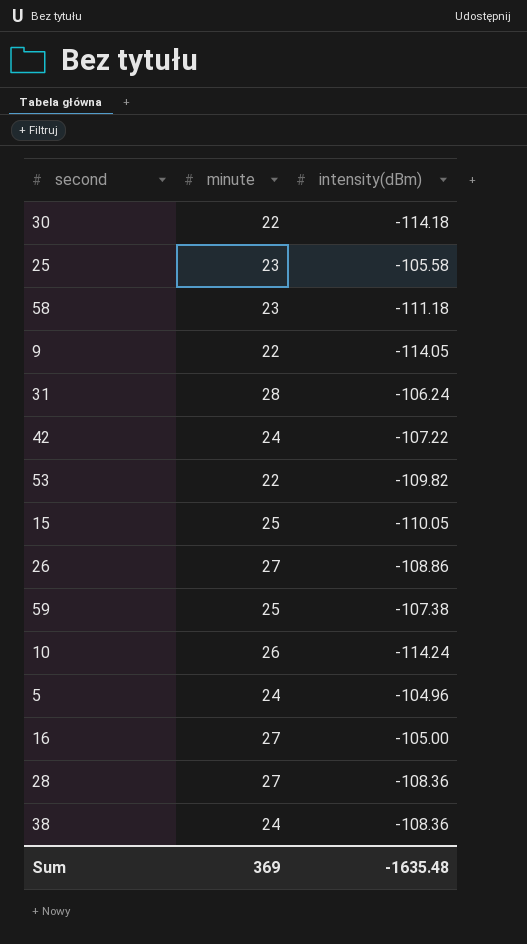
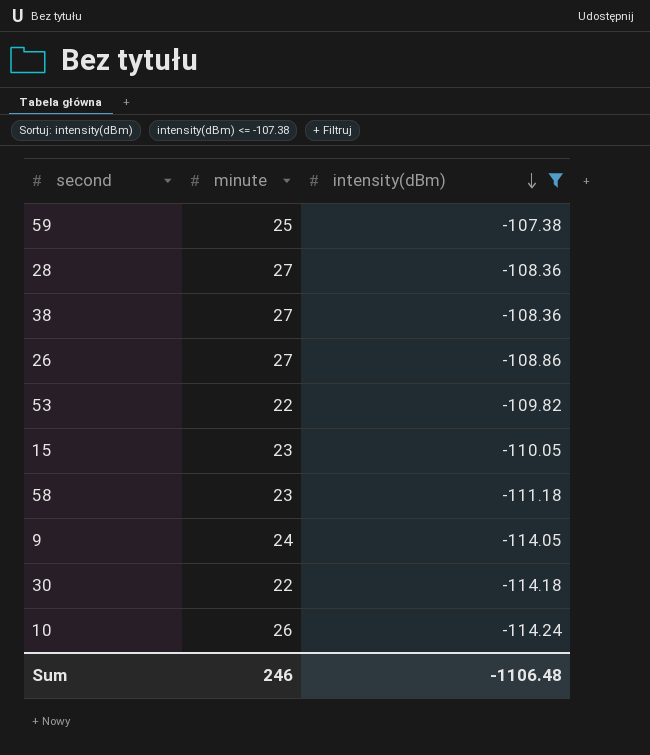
filter: none -> intensity(dBm) <= -107.38
row order: none -> intensity(dBm) descending
38 | minute: 24 -> 27
15 | minute: 25 -> 23
9 | minute: 22 -> 24
Sum | minute: 369 -> 246
Sum | intensity(dBm): -1635.48 -> -1106.48

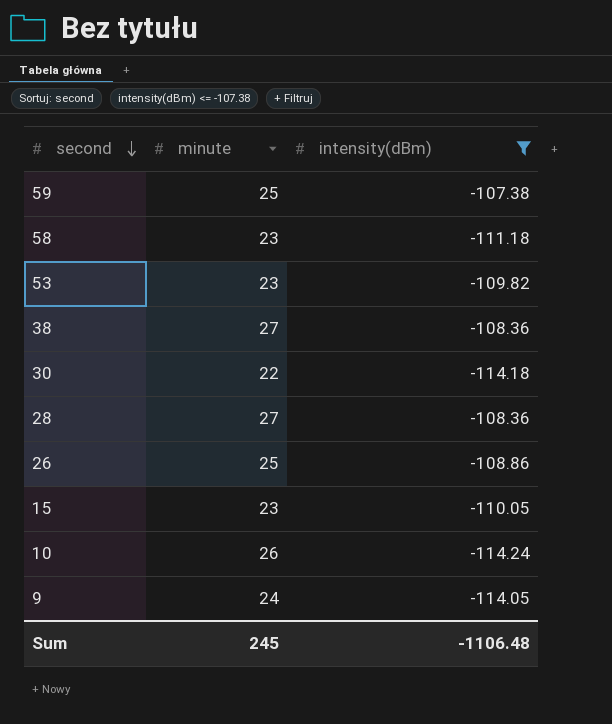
row order: intensity(dBm) descending -> second descending
53 | minute: 22 -> 23
26 | minute: 27 -> 25
Sum | minute: 246 -> 245

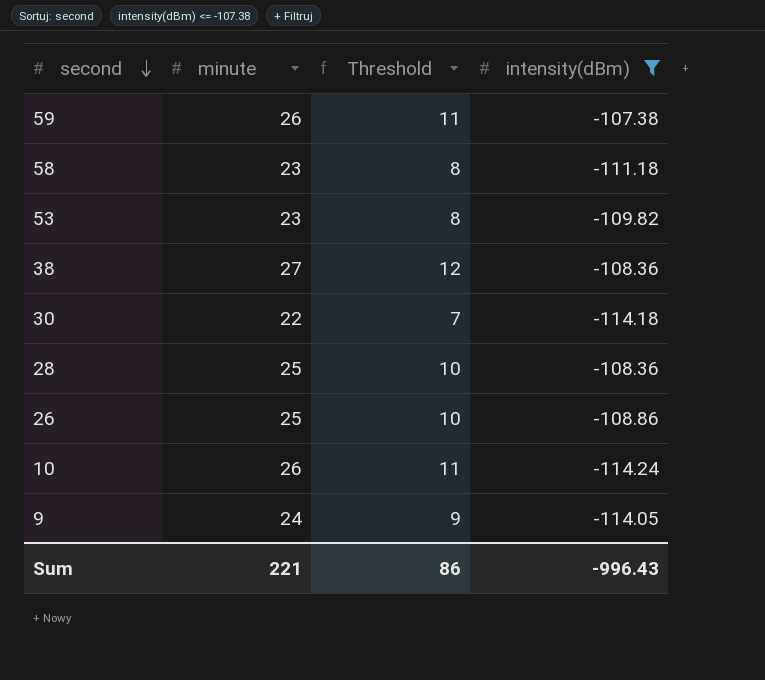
column Threshold | formula: none -> [minute] - 15
row 15: 23 | -110.05 -> none
59 | minute: 25 -> 26
28 | minute: 27 -> 25
Sum | minute: 245 -> 221
Sum | intensity(dBm): -1106.48 -> -996.43

